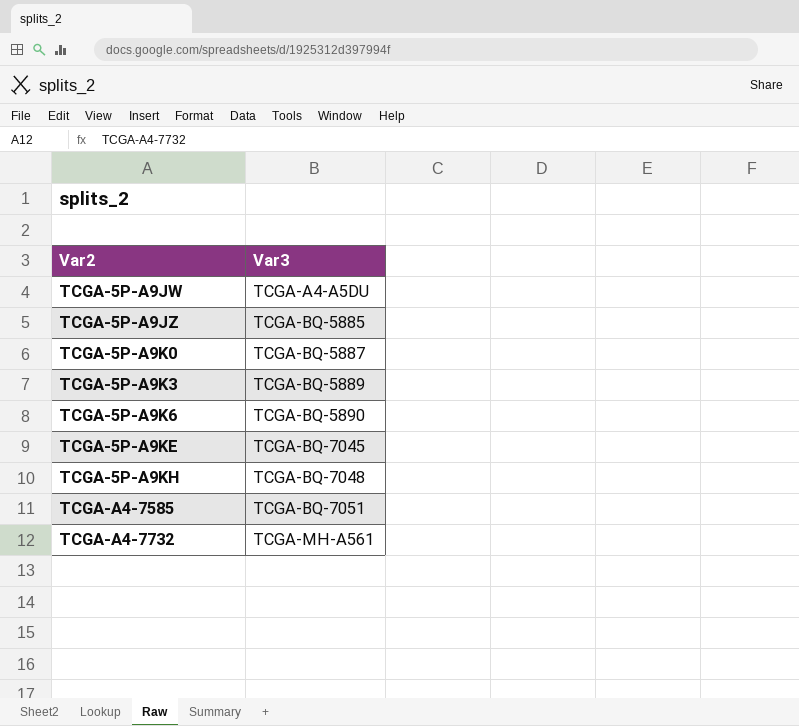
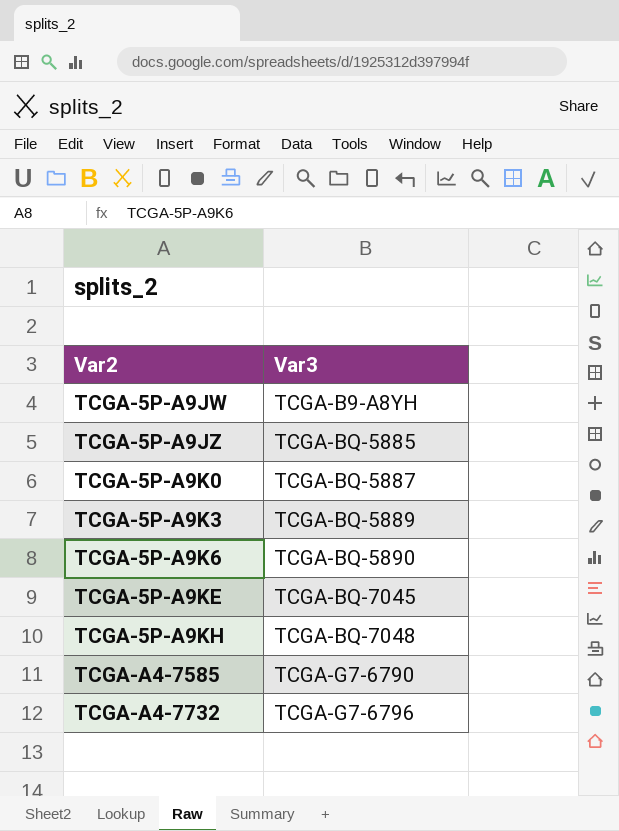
TCGA-5P-A9JW | Var3: TCGA-A4-A5DU -> TCGA-B9-A8YH
TCGA-A4-7585 | Var3: TCGA-BQ-7051 -> TCGA-G7-6790
TCGA-A4-7732 | Var3: TCGA-MH-A561 -> TCGA-G7-6796

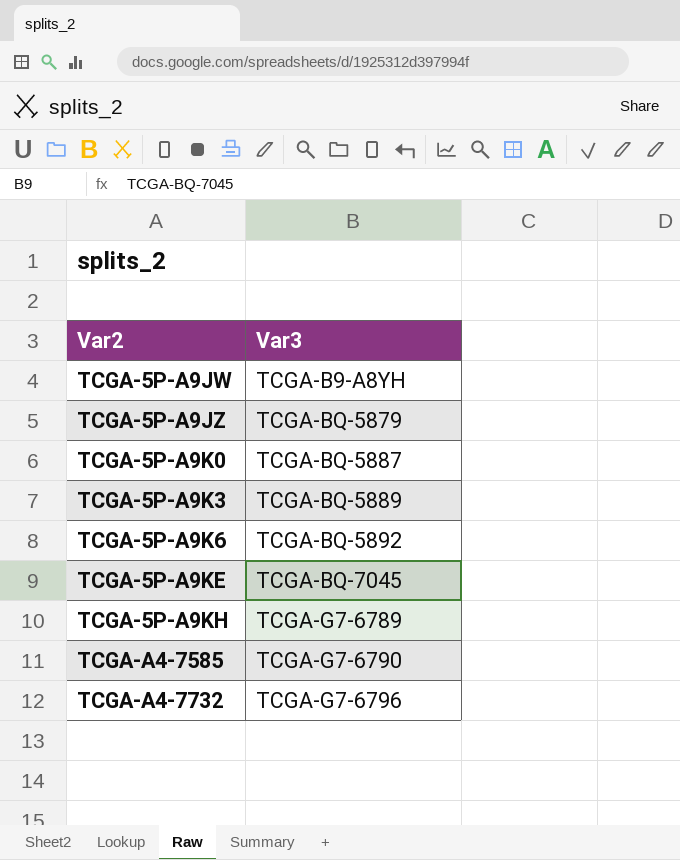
TCGA-5P-A9JZ | Var3: TCGA-BQ-5885 -> TCGA-BQ-5879
TCGA-5P-A9K6 | Var3: TCGA-BQ-5890 -> TCGA-BQ-5892
TCGA-5P-A9KH | Var3: TCGA-BQ-7048 -> TCGA-G7-6789

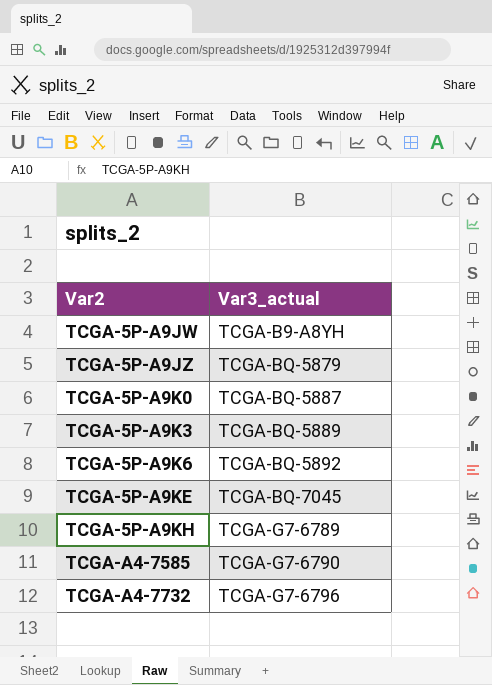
column name: Var3 -> Var3_actual

